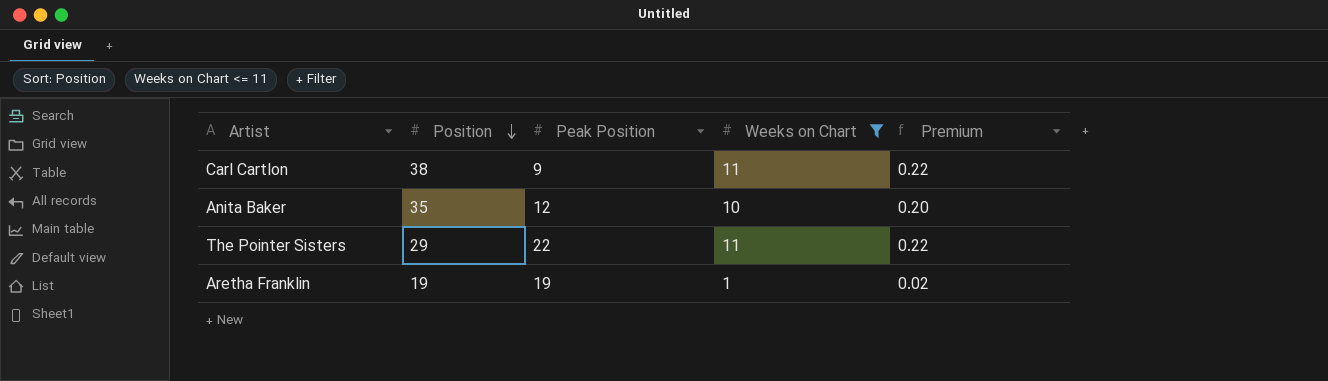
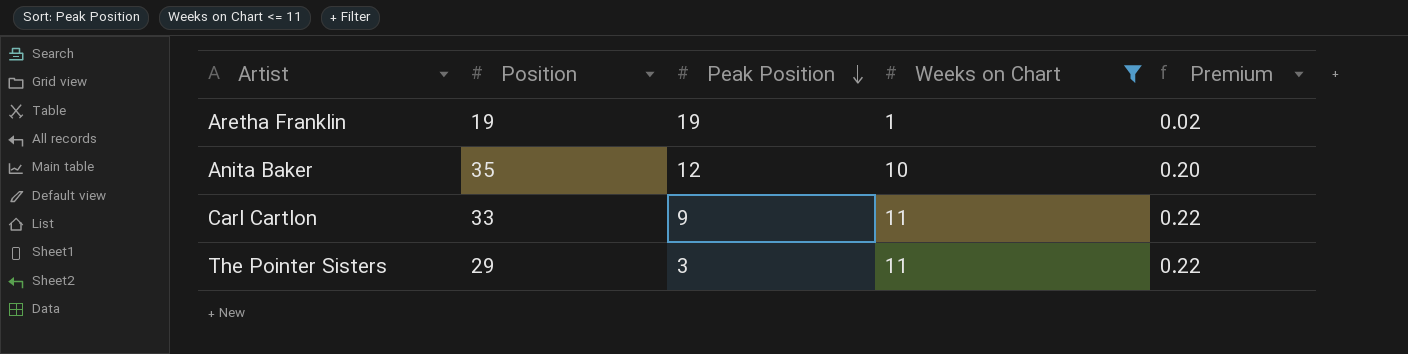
row order: Position descending -> Peak Position descending
Carl Cartlon | Position: 38 -> 33
The Pointer Sisters | Peak Position: 22 -> 3

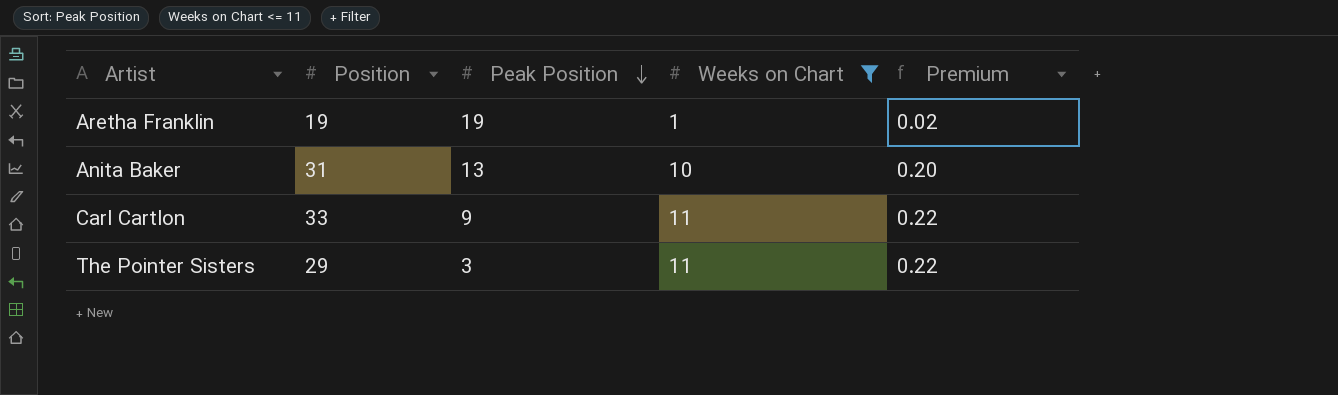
Anita Baker | Position: 35 -> 31
Anita Baker | Peak Position: 12 -> 13

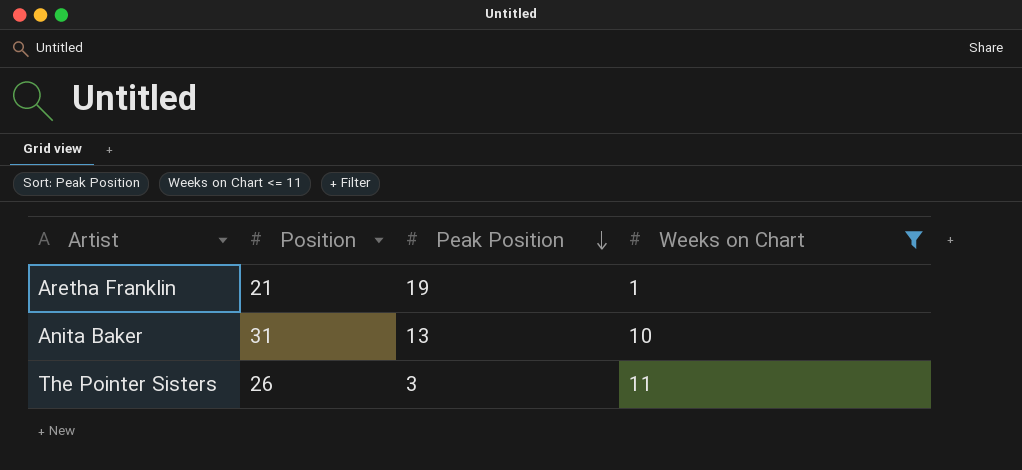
column Premium | formula: [Weeks on Chart] * 0.02 -> none
row Carl Cartlon: 33 | 9 | 11 | 0.22 -> none
Aretha Franklin | Position: 19 -> 21
The Pointer Sisters | Position: 29 -> 26

